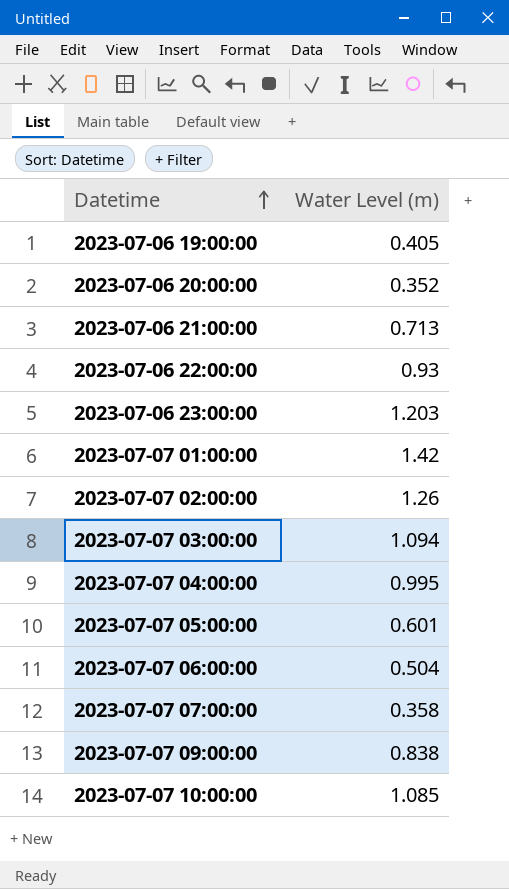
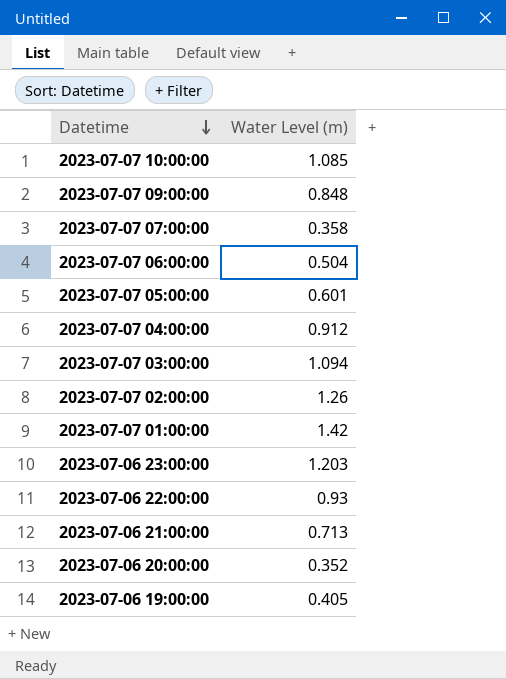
row order: Datetime ascending -> Datetime descending
2023-07-07 09:00:00 | Water Level (m): 0.838 -> 0.848
2023-07-07 04:00:00 | Water Level (m): 0.995 -> 0.912

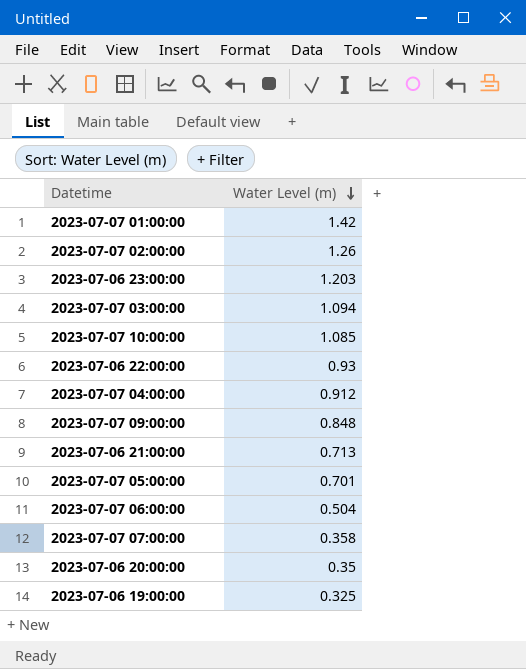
row order: Datetime descending -> Water Level (m) descending
2023-07-07 05:00:00 | Water Level (m): 0.601 -> 0.701
2023-07-06 20:00:00 | Water Level (m): 0.352 -> 0.35
2023-07-06 19:00:00 | Water Level (m): 0.405 -> 0.325

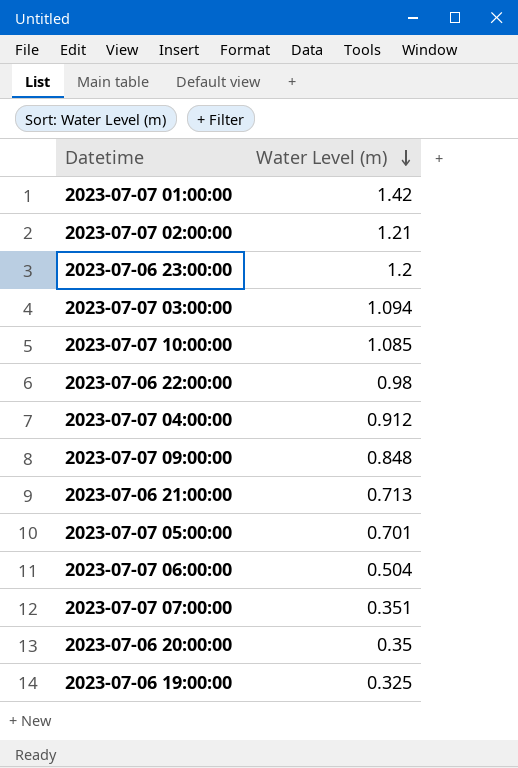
2023-07-07 02:00:00 | Water Level (m): 1.26 -> 1.21
2023-07-06 23:00:00 | Water Level (m): 1.203 -> 1.2
2023-07-06 22:00:00 | Water Level (m): 0.93 -> 0.98
2023-07-07 07:00:00 | Water Level (m): 0.358 -> 0.351

